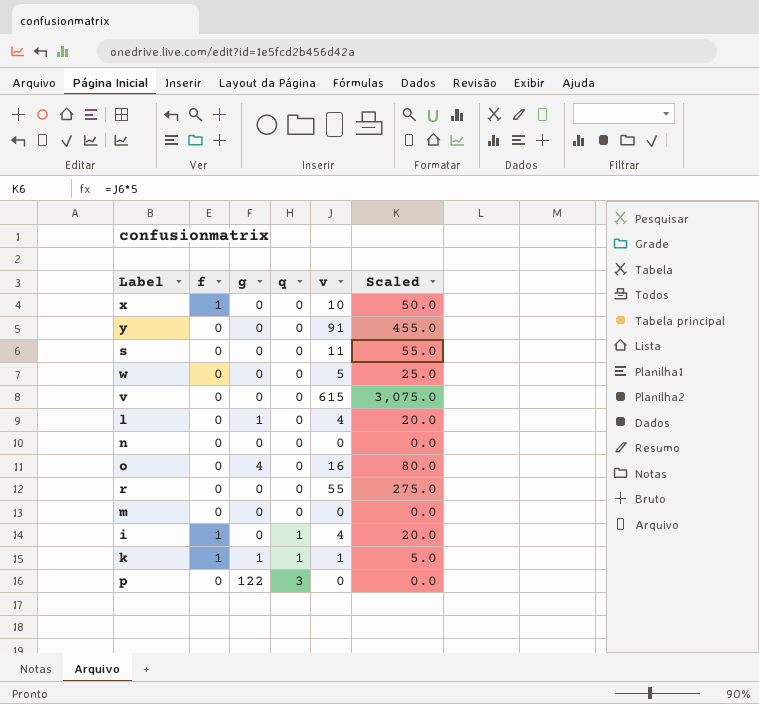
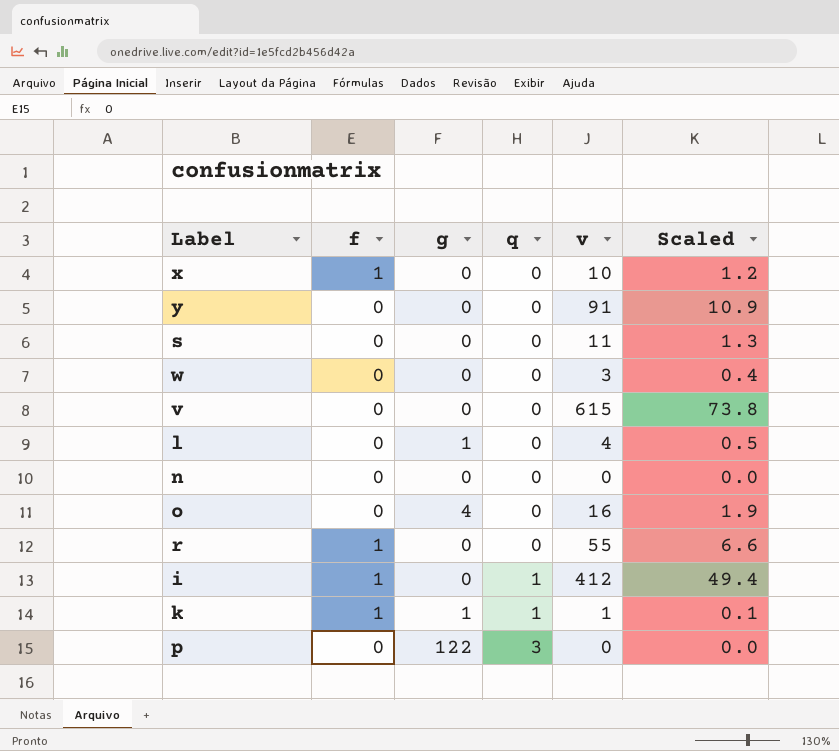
column Scaled | formula: [v] * 5 -> [v] * 0.12
row m: 0 | 0 | 0 | 0 | 0.0 -> none
w | v: 5 -> 3
r | f: 0 -> 1
i | v: 4 -> 412

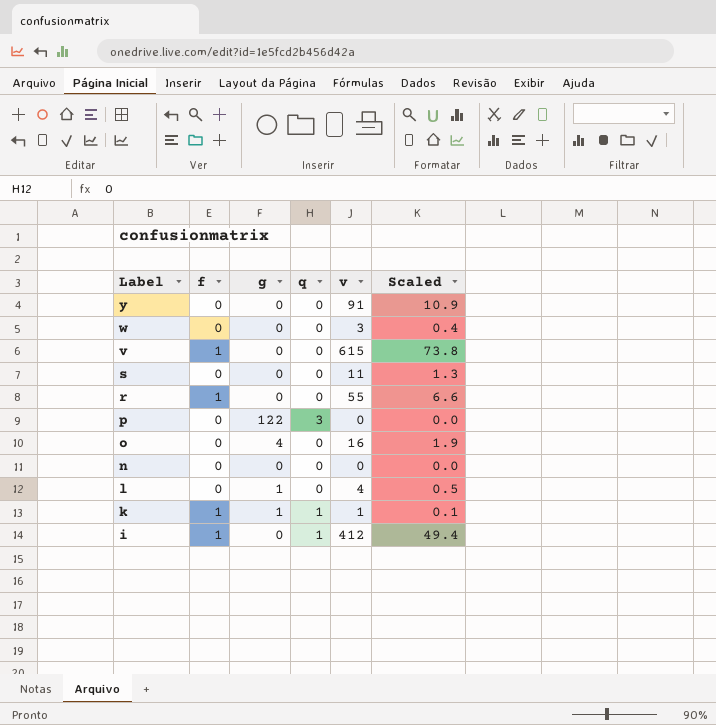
row order: q ascending -> Label descending
row x: 1 | 0 | 0 | 10 | 1.2 -> none
v | f: 0 -> 1

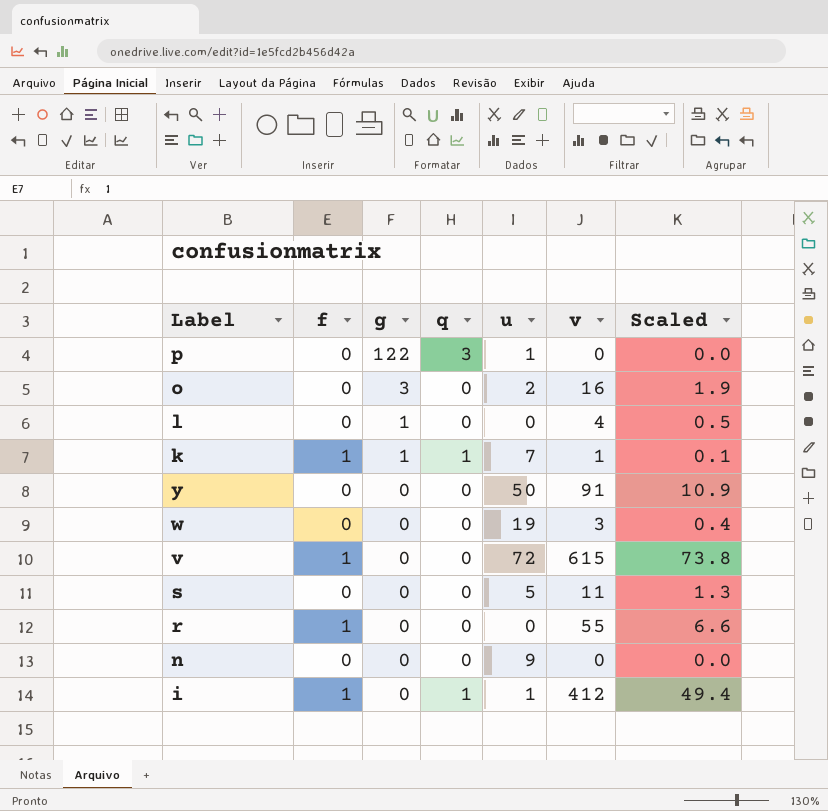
row order: Label descending -> g descending
column u | position: none -> 5
o | g: 4 -> 3

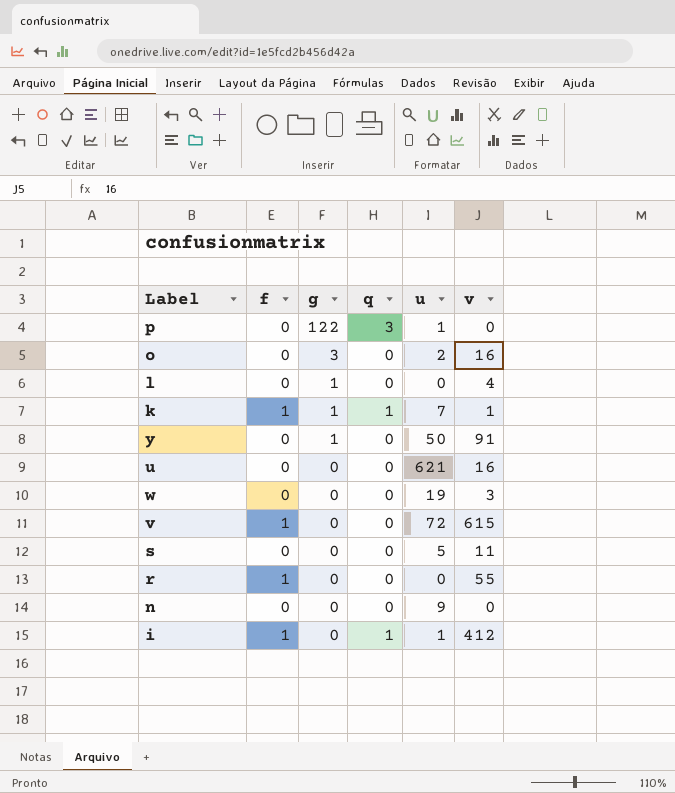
column Scaled | formula: [v] * 0.12 -> none
y | g: 0 -> 1
row u: none -> 0 | 0 | 0 | 621 | 16

